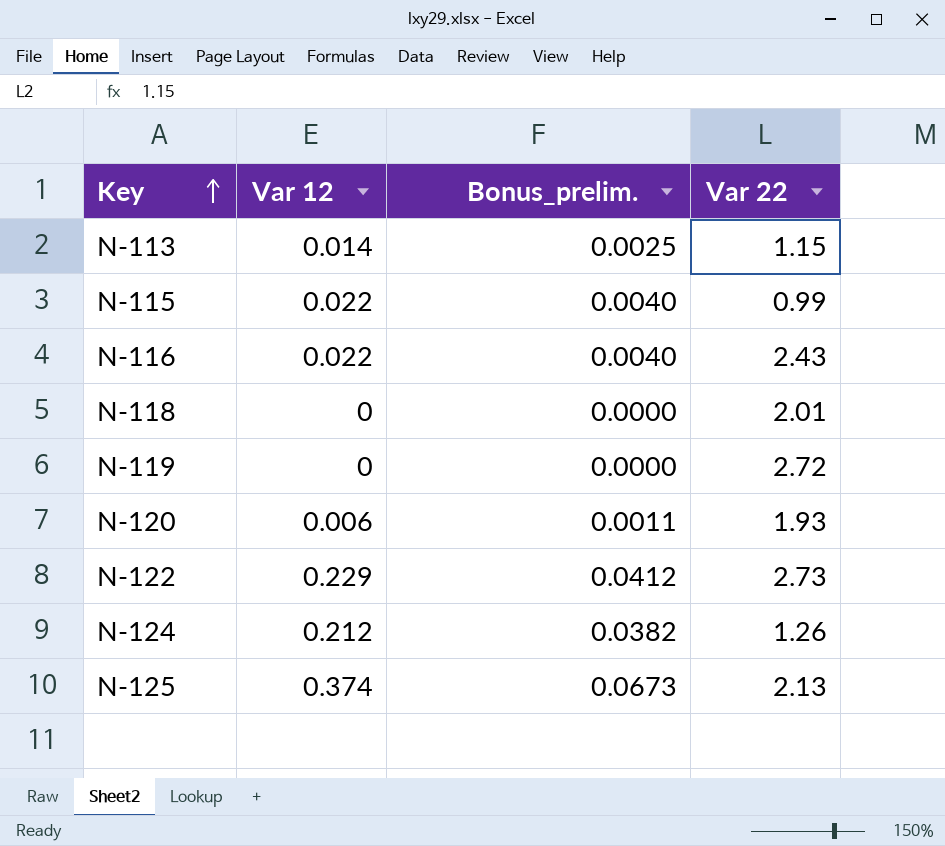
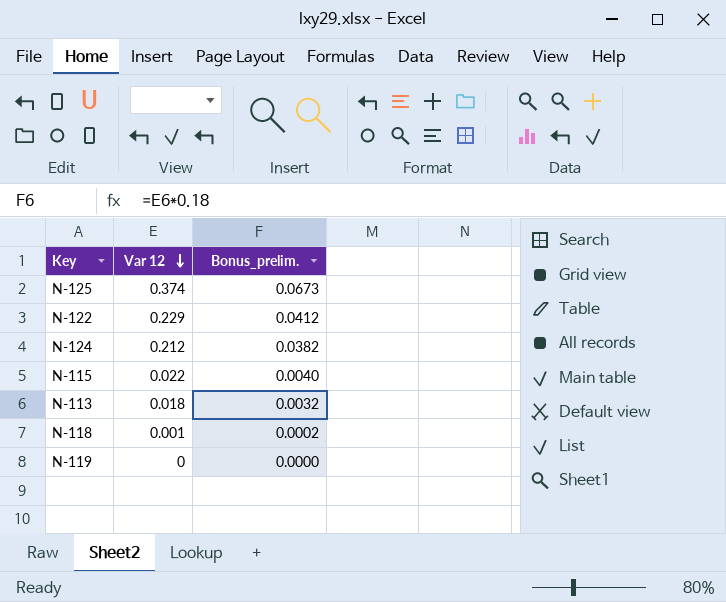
row order: Key ascending -> Var 12 descending
column Var 22 | position: 4 -> none
row N-116: 0.022 | 0.0040 | 2.43 -> none
row N-120: 0.006 | 0.0011 | 1.93 -> none
N-113 | Var 12: 0.014 -> 0.018
N-113 | Bonus_prelim.: 0.0025 -> 0.0032
N-118 | Var 12: 0 -> 0.001
N-118 | Bonus_prelim.: 0.0000 -> 0.0002

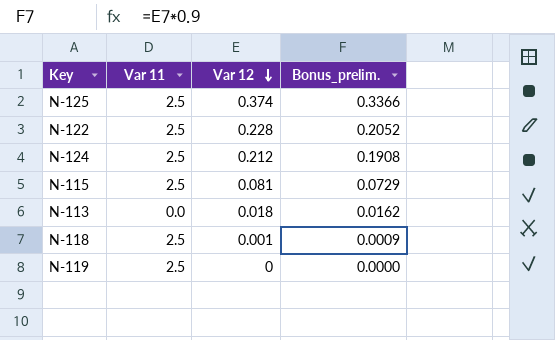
column Var 11 | position: none -> 2
column Bonus_prelim. | formula: [Var 12] * 0.18 -> [Var 12] * 0.9
N-122 | Var 12: 0.229 -> 0.228
N-115 | Var 12: 0.022 -> 0.081

